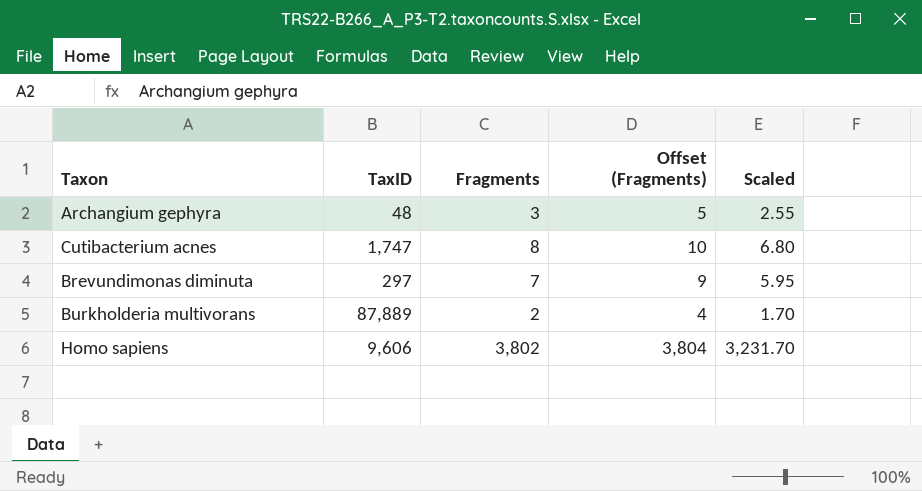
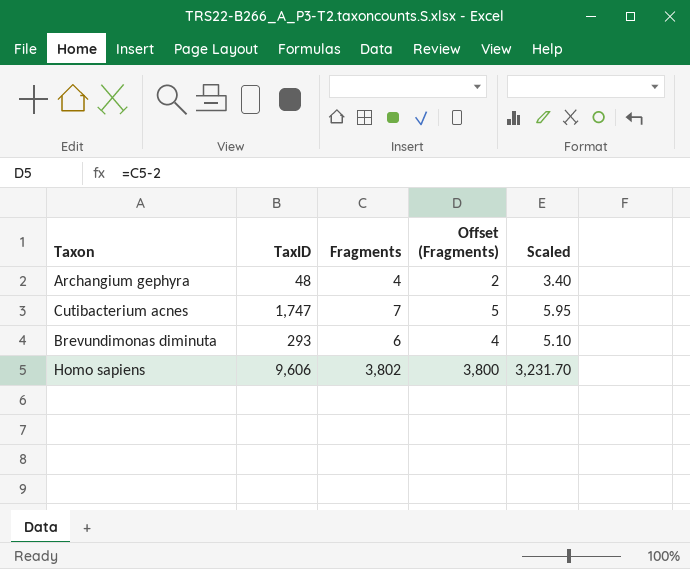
column Offset (Fragments) | formula: [Fragments] + 2 -> [Fragments] - 2
row Burkholderia multivorans: 87,889 | 2 | 4 | 1.70 -> none
Archangium gephyra | Fragments: 3 -> 4
Archangium gephyra | Scaled: 2.55 -> 3.40
Cutibacterium acnes | Fragments: 8 -> 7
Cutibacterium acnes | Scaled: 6.80 -> 5.95
Brevundimonas diminuta | TaxID: 297 -> 293
Brevundimonas diminuta | Fragments: 7 -> 6
Brevundimonas diminuta | Scaled: 5.95 -> 5.10

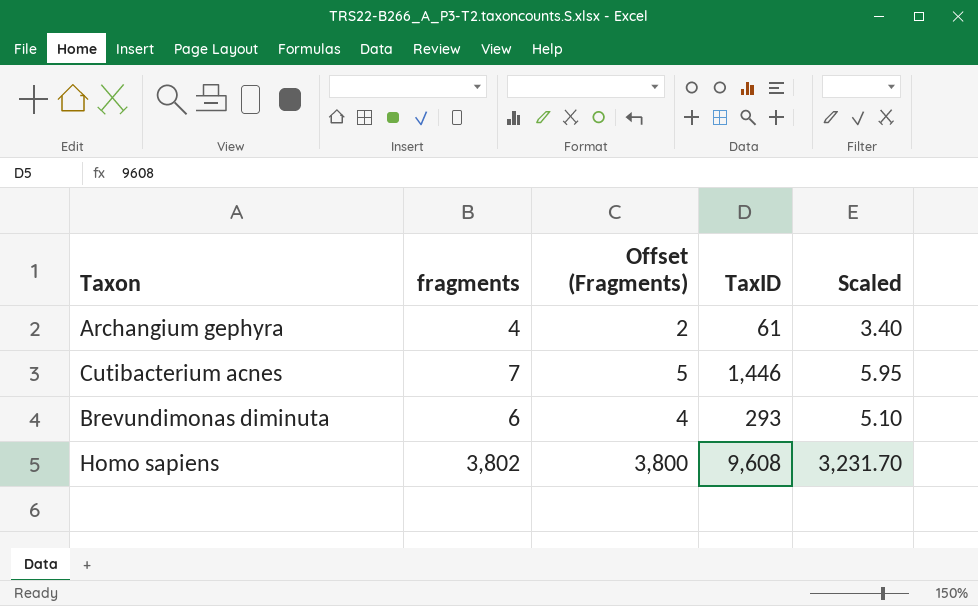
column name: Fragments -> fragments
column TaxID | position: 2 -> 4
Archangium gephyra | TaxID: 48 -> 61
Cutibacterium acnes | TaxID: 1,747 -> 1,446
Homo sapiens | TaxID: 9,606 -> 9,608

